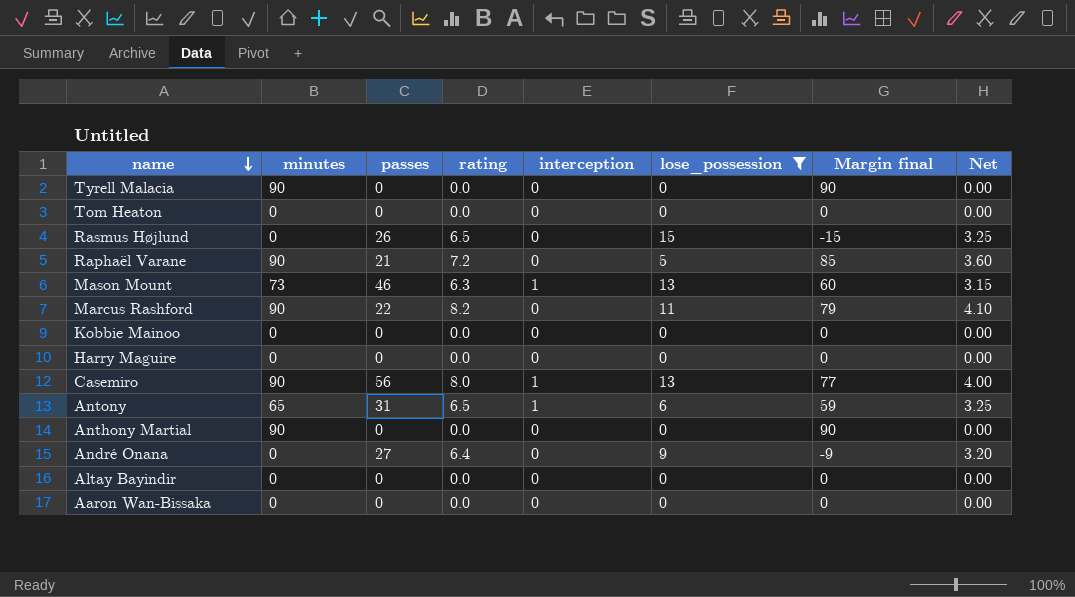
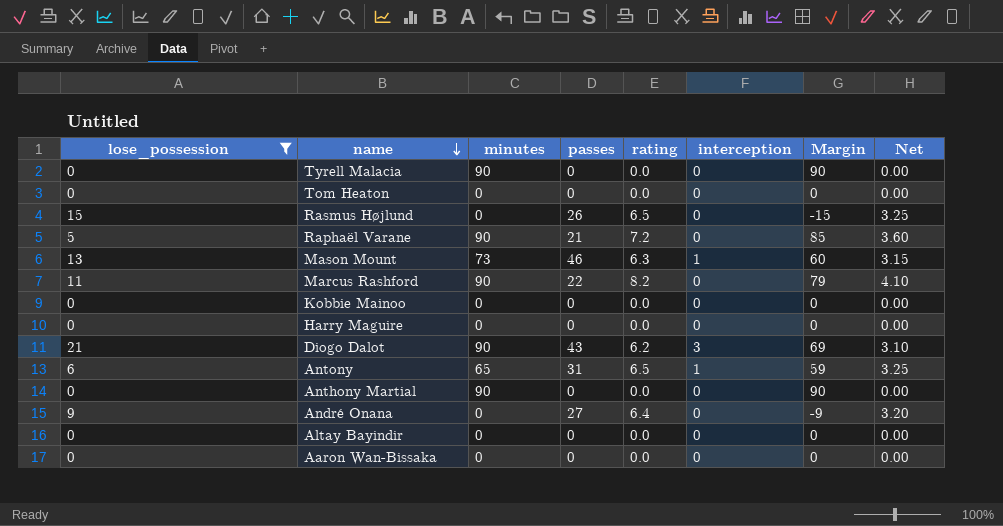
column lose_possession | position: 6 -> 1
column name: Margin final -> Margin
row Casemiro: 90 | 56 | 8.0 | 1 | 13 | 77 | 4.00 -> none
row Diogo Dalot: none -> 21 | 90 | 43 | 6.2 | 3 | 69 | 3.10

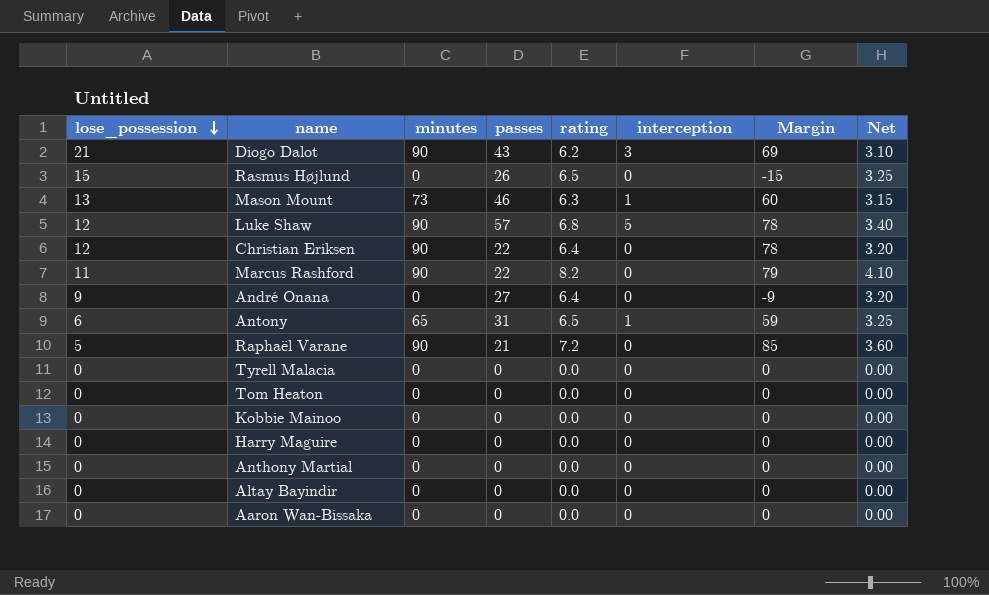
filter: lose_possession != 12 -> none
row order: name descending -> lose_possession descending
Tyrell Malacia | minutes: 90 -> 0
Tyrell Malacia | Margin: 90 -> 0
Anthony Martial | minutes: 90 -> 0
Anthony Martial | Margin: 90 -> 0

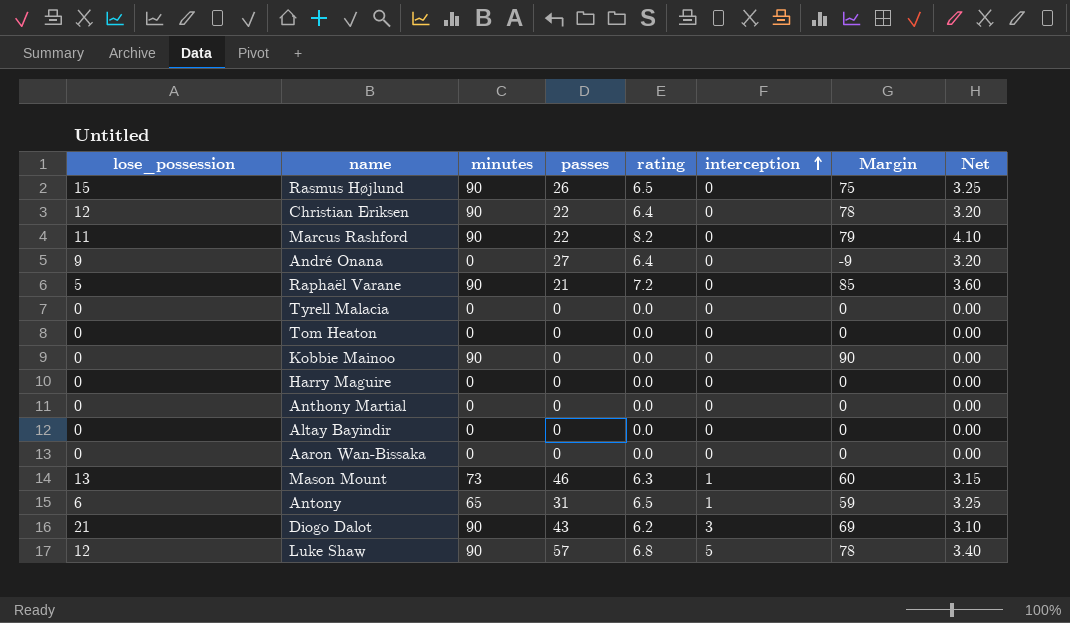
row order: lose_possession descending -> interception ascending
Rasmus Højlund | minutes: 0 -> 90
Rasmus Højlund | Margin: -15 -> 75
Kobbie Mainoo | minutes: 0 -> 90
Kobbie Mainoo | Margin: 0 -> 90

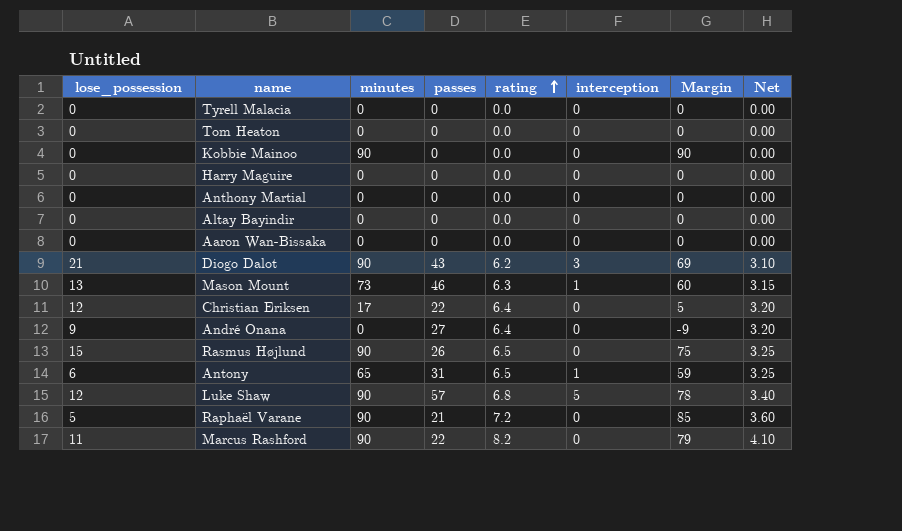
row order: interception ascending -> rating ascending
Christian Eriksen | minutes: 90 -> 17
Christian Eriksen | Margin: 78 -> 5

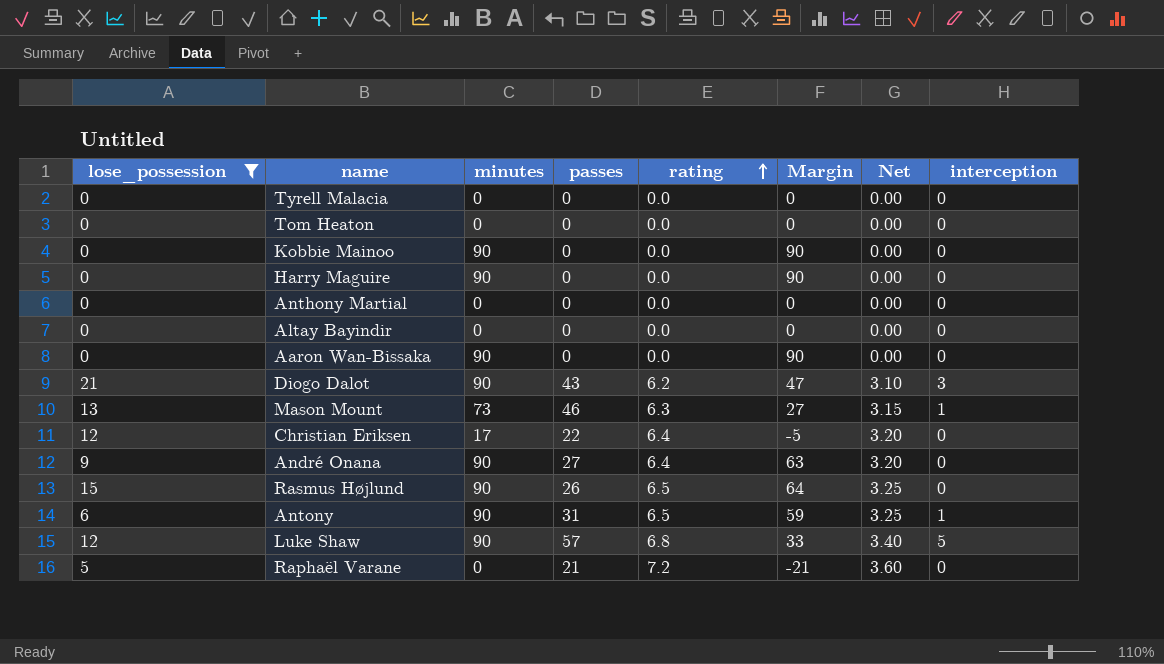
filter: none -> lose_possession != 11
column Margin | formula: [minutes] - [lose_possession] -> [minutes] - [passes]
column interception | position: 6 -> 8
Harry Maguire | minutes: 0 -> 90
Aaron Wan-Bissaka | minutes: 0 -> 90
André Onana | minutes: 0 -> 90
Antony | minutes: 65 -> 90
Raphaël Varane | minutes: 90 -> 0

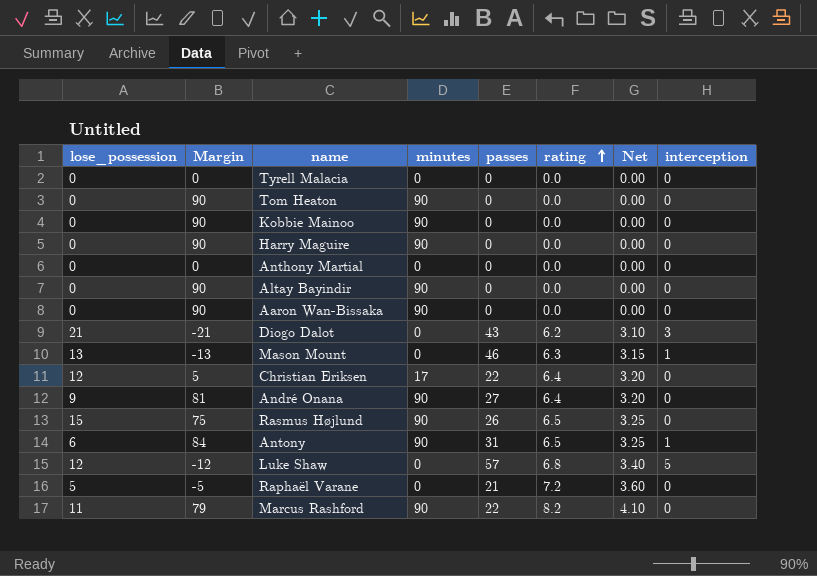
filter: lose_possession != 11 -> none
column Margin | formula: [minutes] - [passes] -> [minutes] - [lose_possession]
column Margin | position: 6 -> 2
Tom Heaton | minutes: 0 -> 90
Altay Bayindir | minutes: 0 -> 90
Diogo Dalot | minutes: 90 -> 0
Mason Mount | minutes: 73 -> 0
Luke Shaw | minutes: 90 -> 0

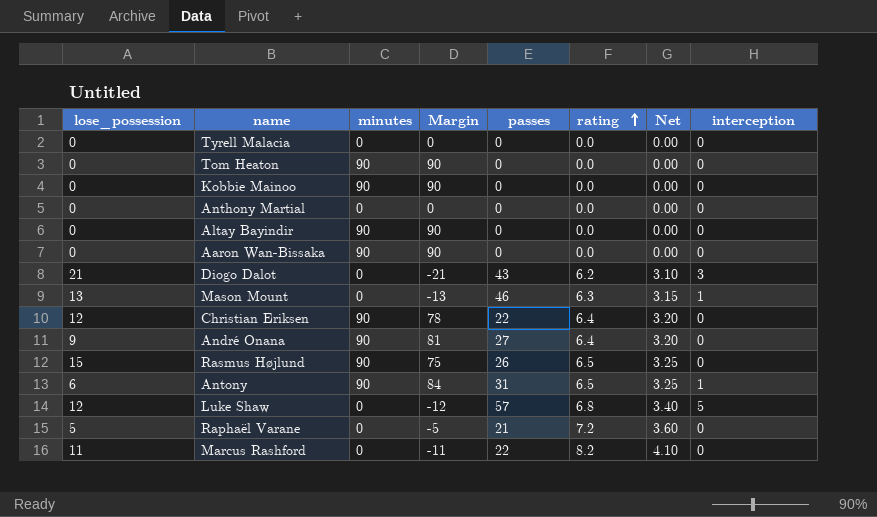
column Margin | position: 2 -> 4
row Harry Maguire: 0 | 90 | 90 | 0 | 0.0 | 0.00 | 0 -> none
Christian Eriksen | minutes: 17 -> 90
Christian Eriksen | Margin: 5 -> 78
Marcus Rashford | minutes: 90 -> 0
Marcus Rashford | Margin: 79 -> -11

